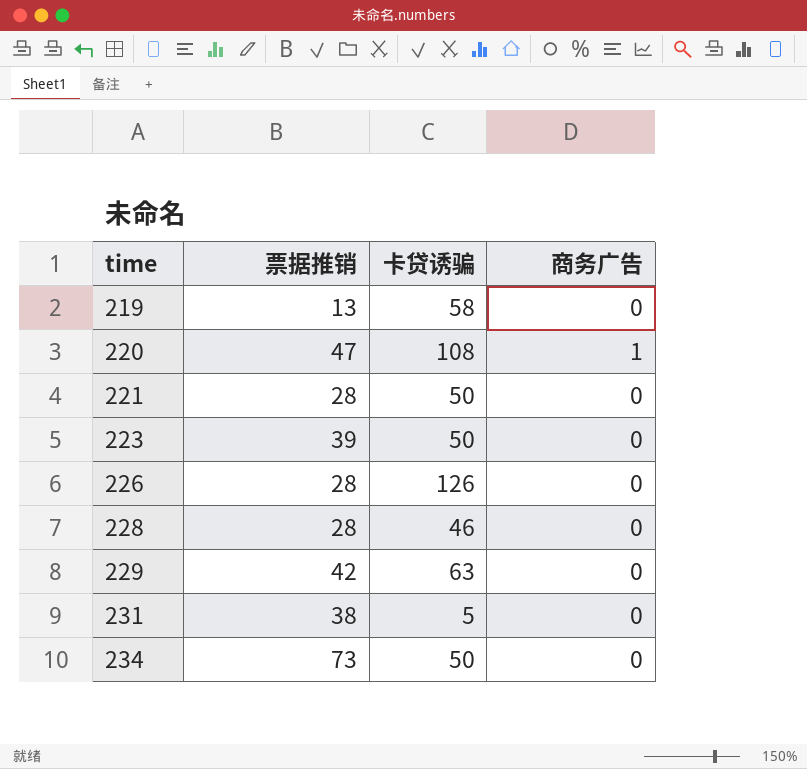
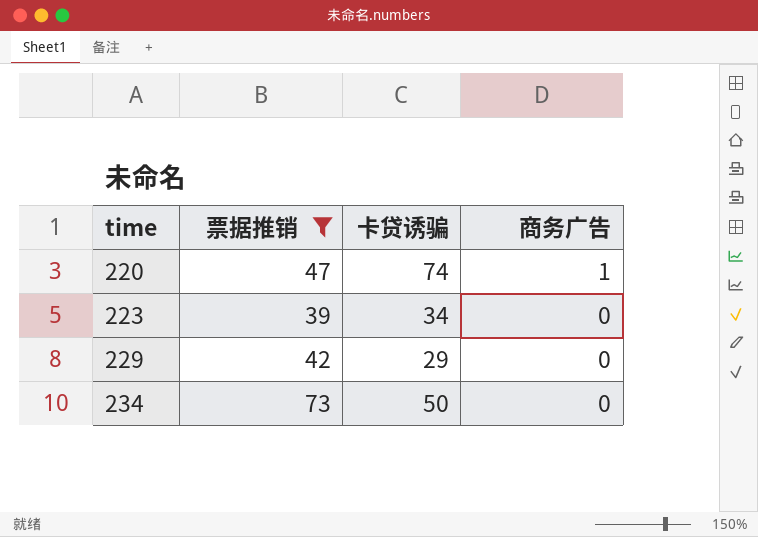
filter: none -> 票据推销 >= 39
220 | 卡贷诱骗: 108 -> 74
223 | 卡贷诱骗: 50 -> 34
229 | 卡贷诱骗: 63 -> 29

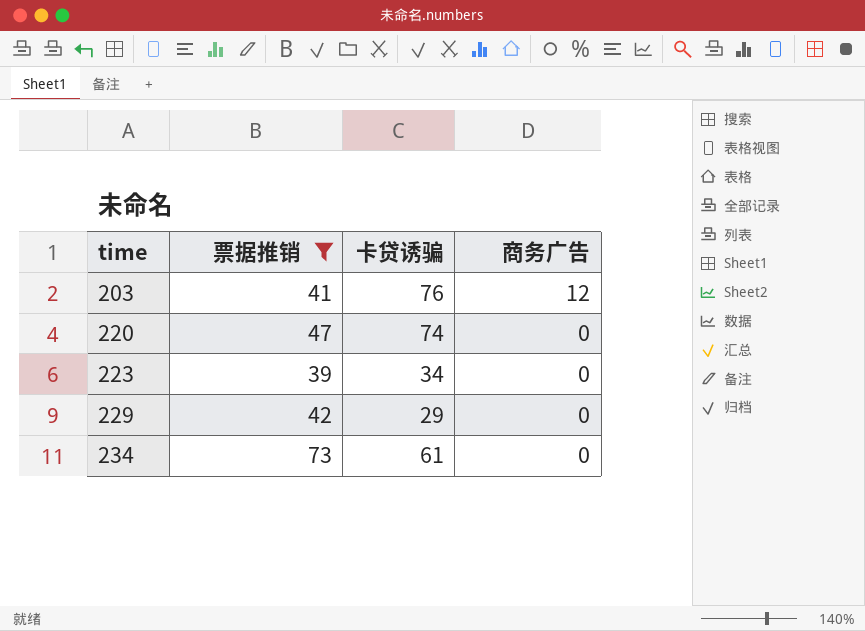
row 203: none -> 41 | 76 | 12
220 | 商务广告: 1 -> 0
234 | 卡贷诱骗: 50 -> 61

